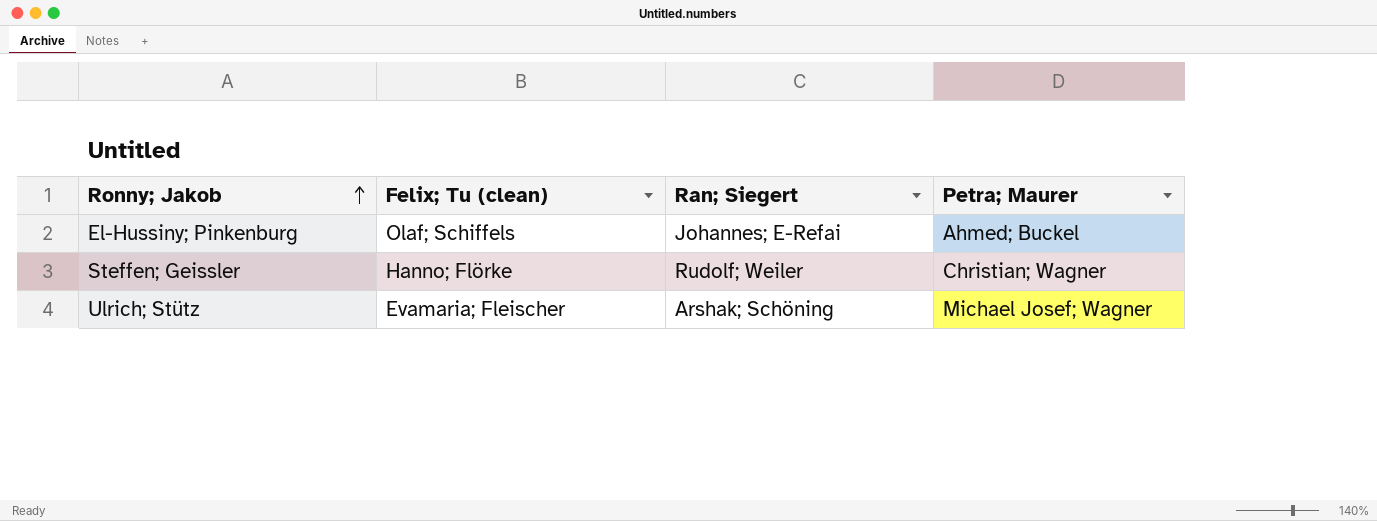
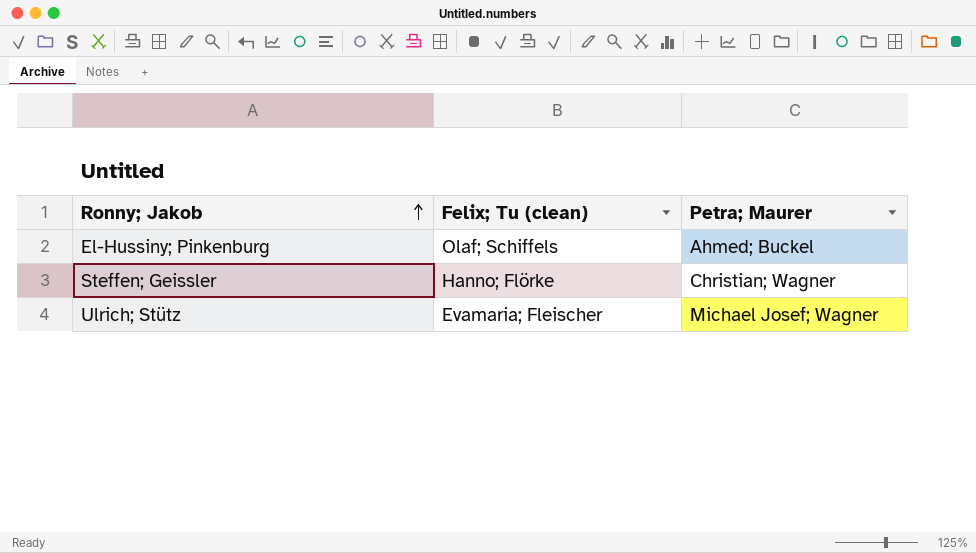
column Ran; Siegert | position: 3 -> none

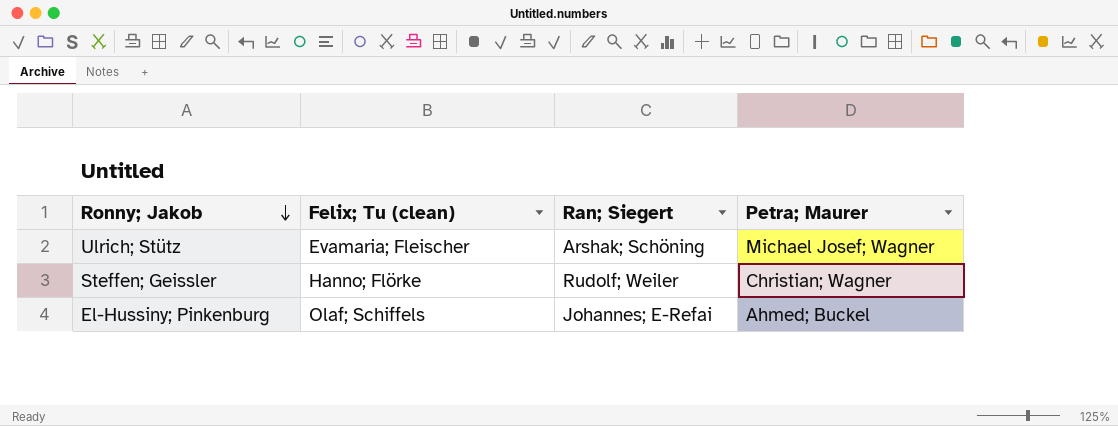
row order: Ronny; Jakob ascending -> Ronny; Jakob descending
column Ran; Siegert | position: none -> 3

